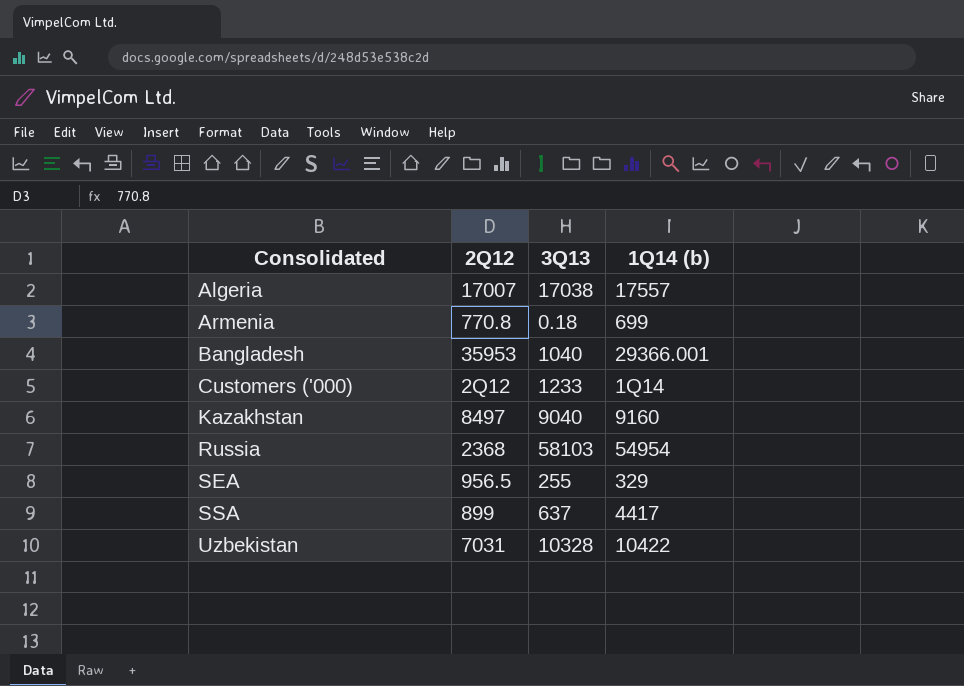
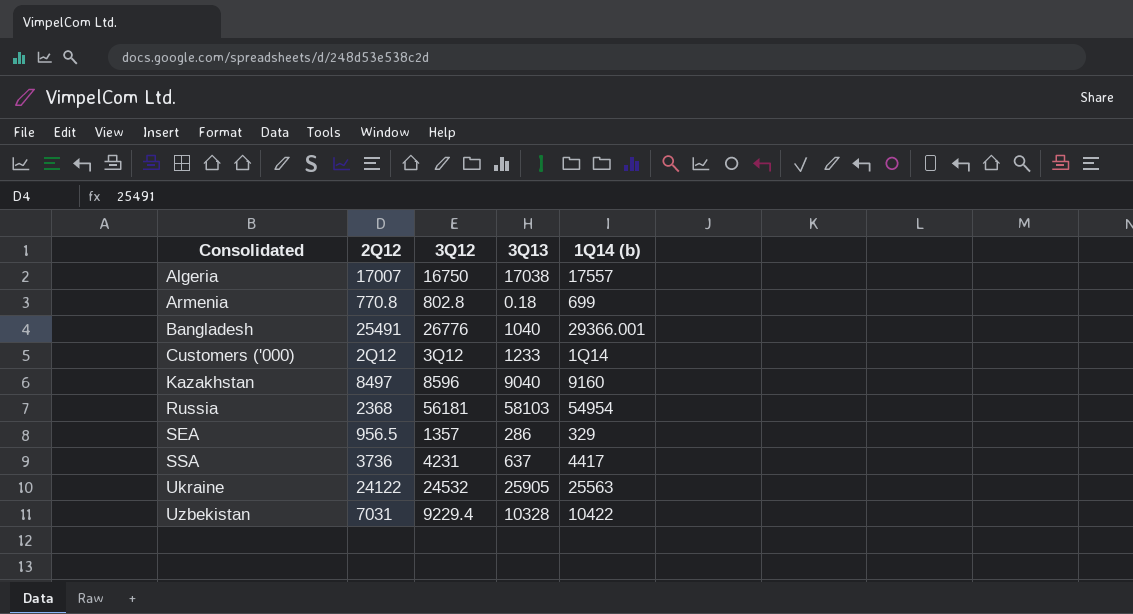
column 3Q12 | position: none -> 3
Bangladesh | 2Q12: 35953 -> 25491
SEA | 3Q13: 255 -> 286
SSA | 2Q12: 899 -> 3736
row Ukraine: none -> 24122 | 24532 | 25905 | 25563

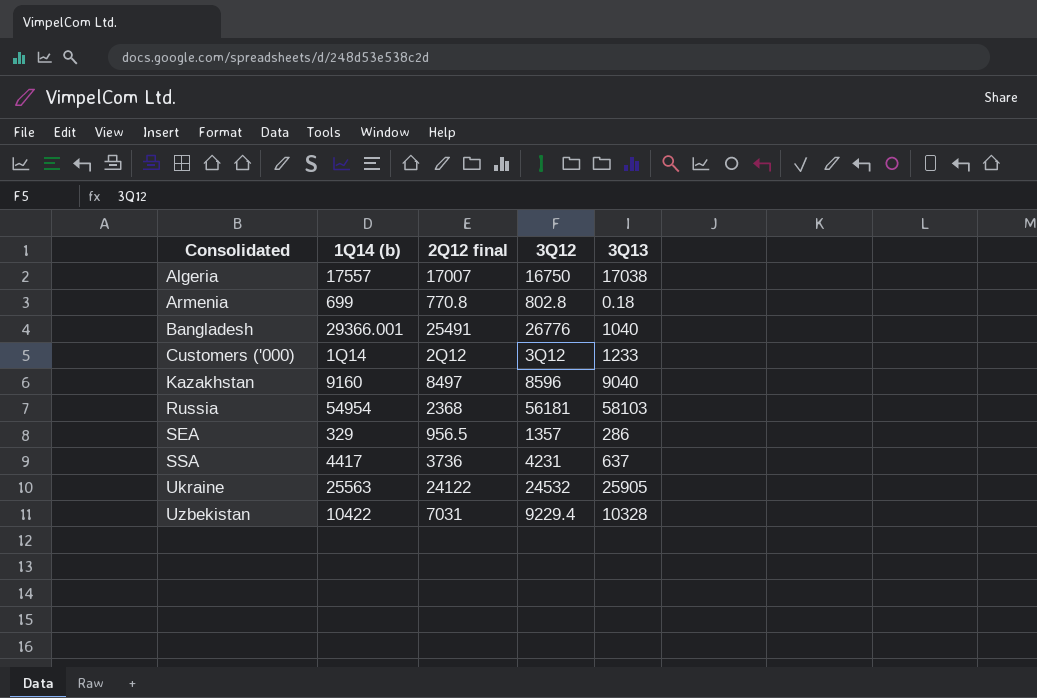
column 1Q14 (b) | position: 5 -> 2
column name: 2Q12 -> 2Q12 final

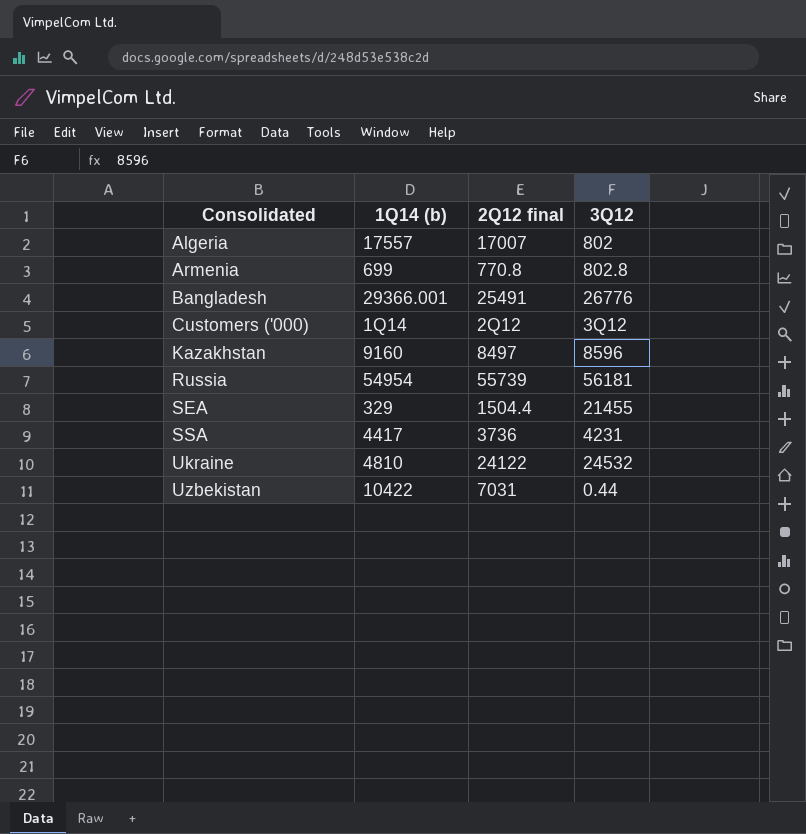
column 3Q13 | position: 5 -> none
Algeria | 3Q12: 16750 -> 802
Russia | 2Q12 final: 2368 -> 55739
SEA | 2Q12 final: 956.5 -> 1504.4
SEA | 3Q12: 1357 -> 21455
Ukraine | 1Q14 (b): 25563 -> 4810
Uzbekistan | 3Q12: 9229.4 -> 0.44

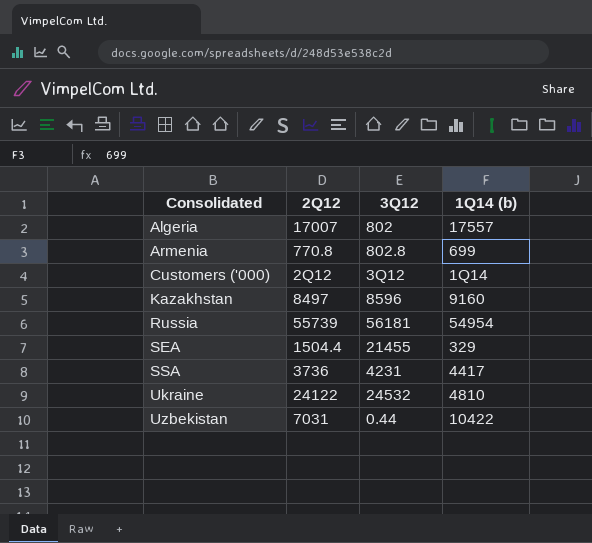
column name: 2Q12 final -> 2Q12
column 1Q14 (b) | position: 2 -> 4
row Bangladesh: 29366.001 | 25491 | 26776 -> none

